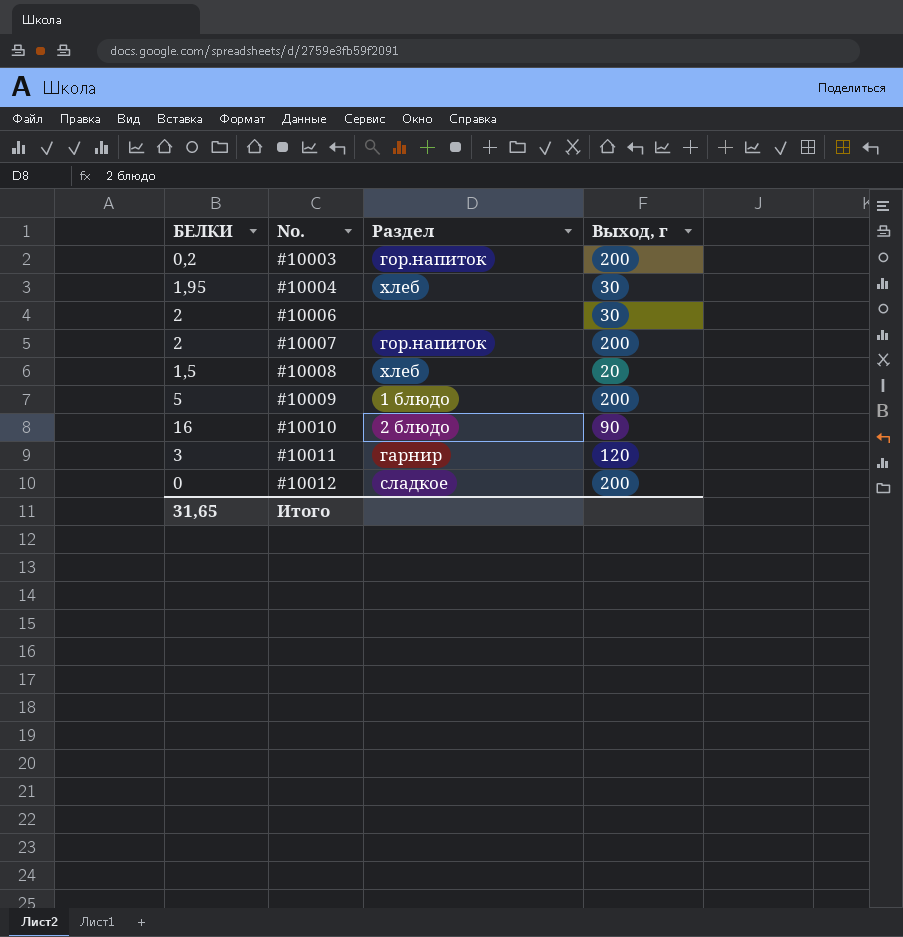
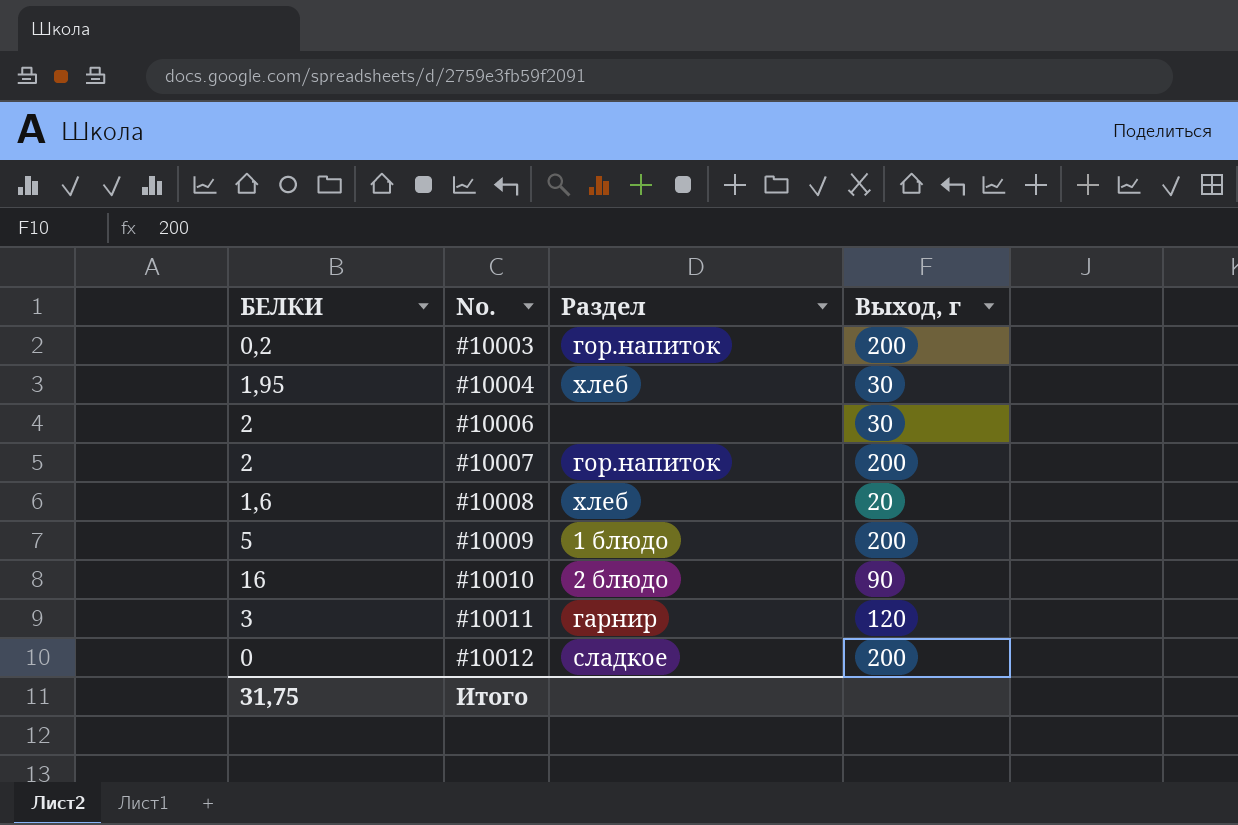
#10008 | БЕЛКИ: 1,5 -> 1,6
Итого | БЕЛКИ: 31,65 -> 31,75

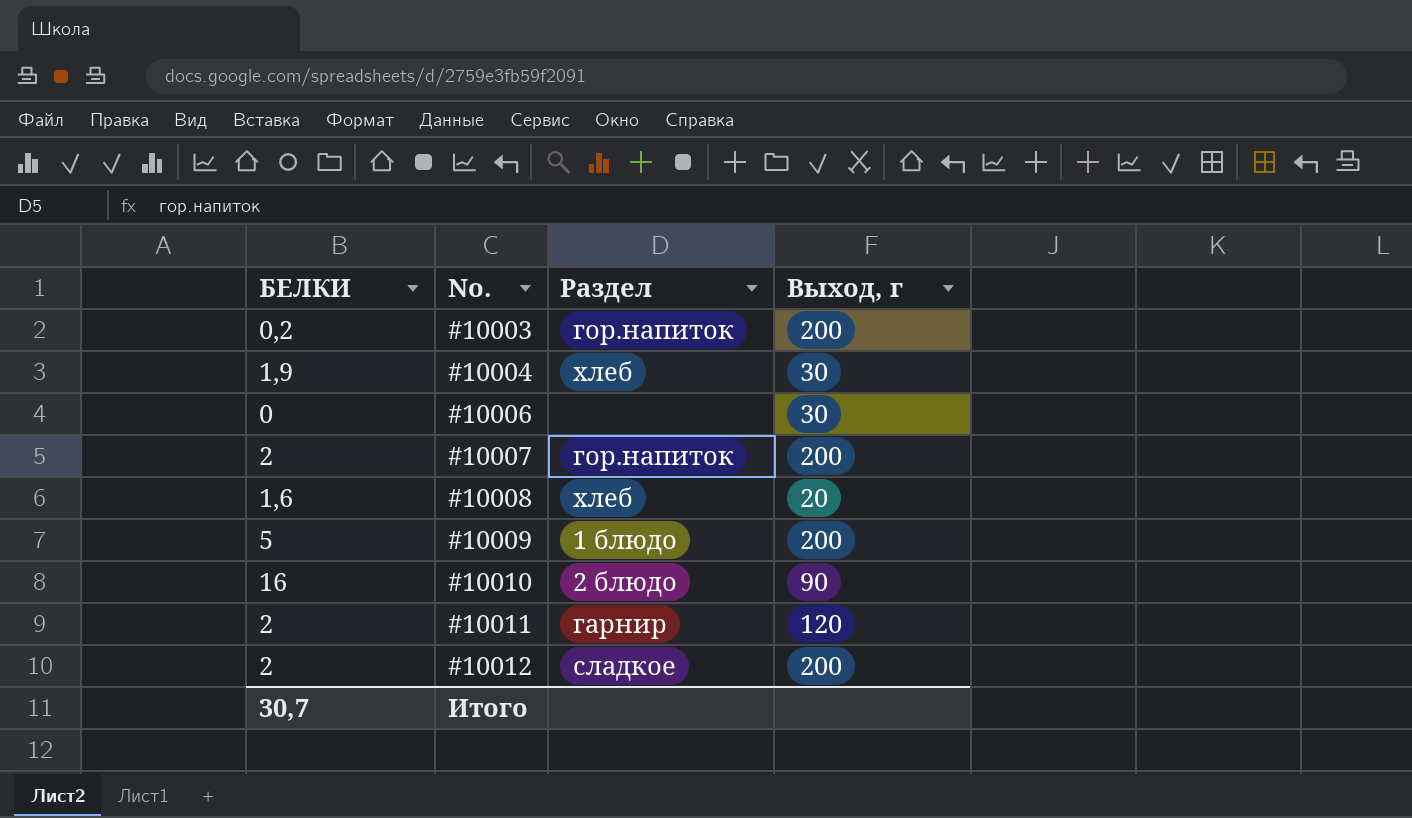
#10004 | БЕЛКИ: 1,95 -> 1,9
#10006 | БЕЛКИ: 2 -> 0
#10011 | БЕЛКИ: 3 -> 2
#10012 | БЕЛКИ: 0 -> 2
Итого | БЕЛКИ: 31,75 -> 30,7

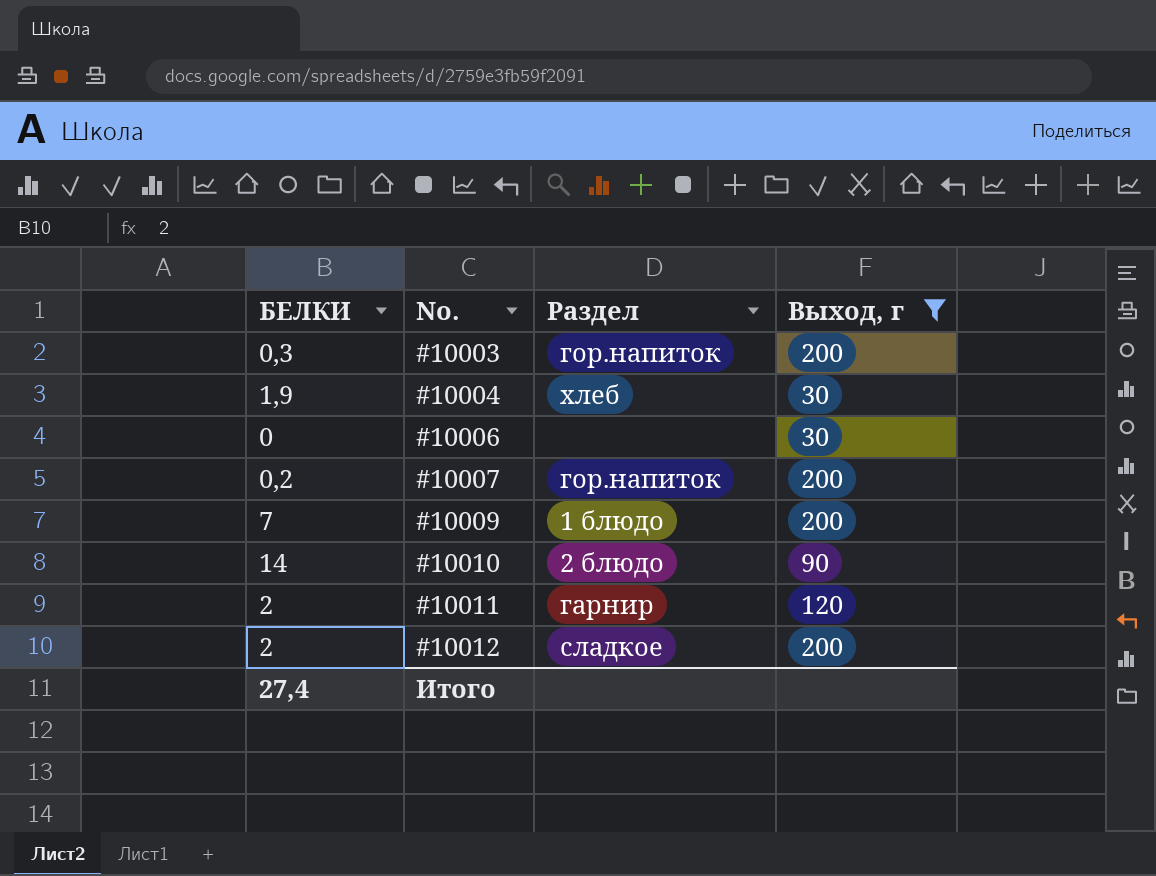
filter: none -> Выход, г != 20
#10003 | БЕЛКИ: 0,2 -> 0,3
#10007 | БЕЛКИ: 2 -> 0,2
#10009 | БЕЛКИ: 5 -> 7
#10010 | БЕЛКИ: 16 -> 14
Итого | БЕЛКИ: 30,7 -> 27,4

